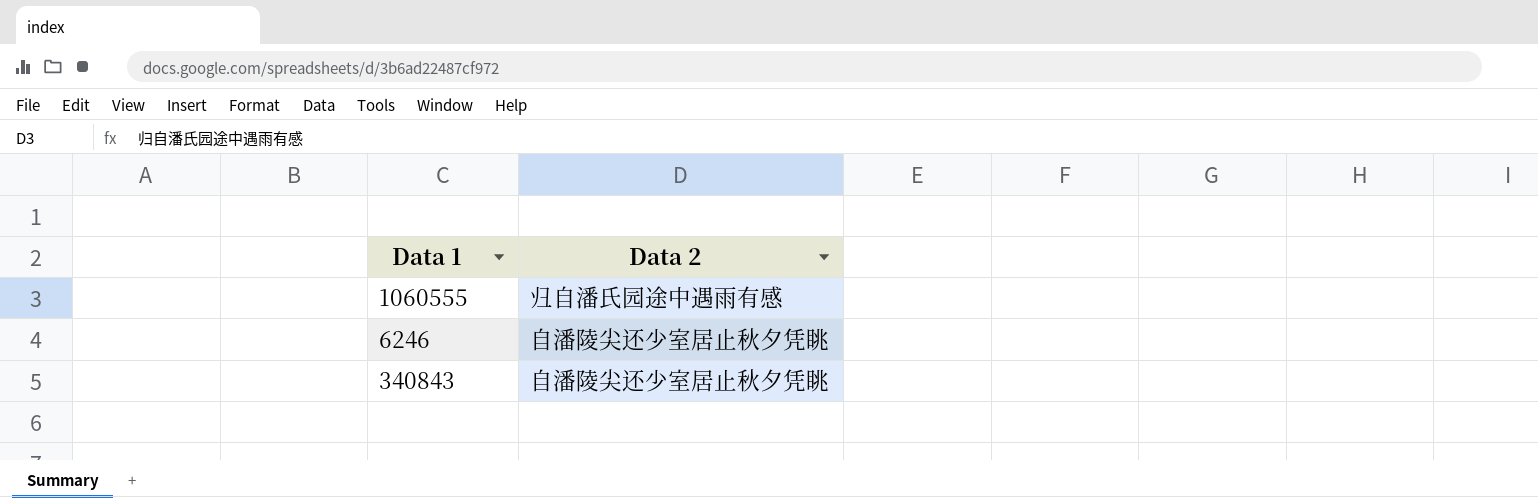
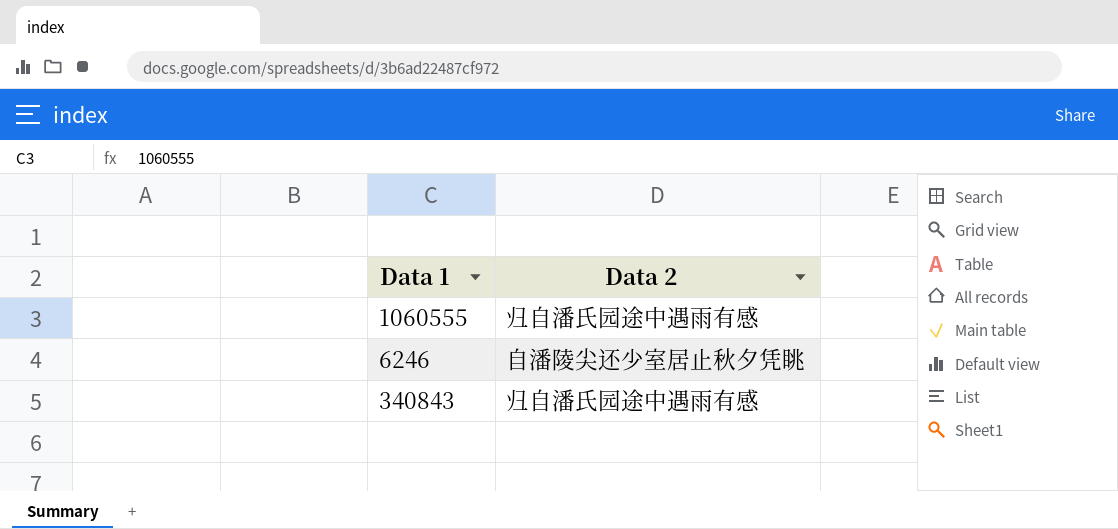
340843 | Data 2: 自潘陵尖还少室居止秋夕凭眺 -> 归自潘氏园途中遇雨有感

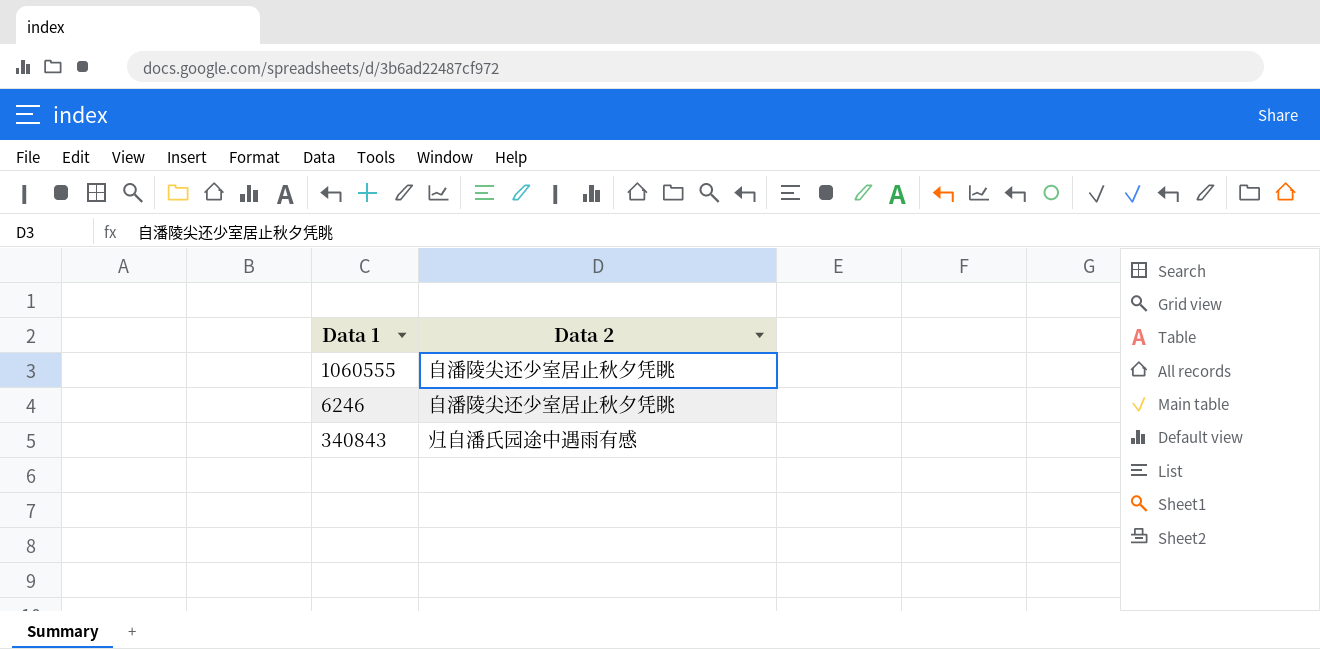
1060555 | Data 2: 归自潘氏园途中遇雨有感 -> 自潘陵尖还少室居止秋夕凭眺

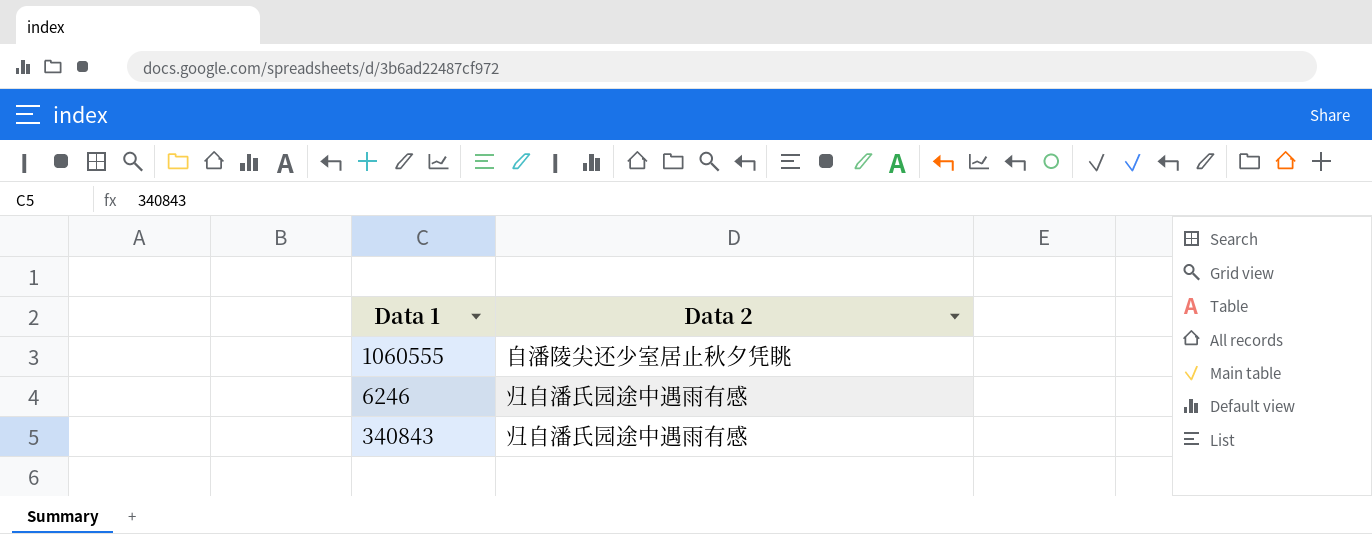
6246 | Data 2: 自潘陵尖还少室居止秋夕凭眺 -> 归自潘氏园途中遇雨有感

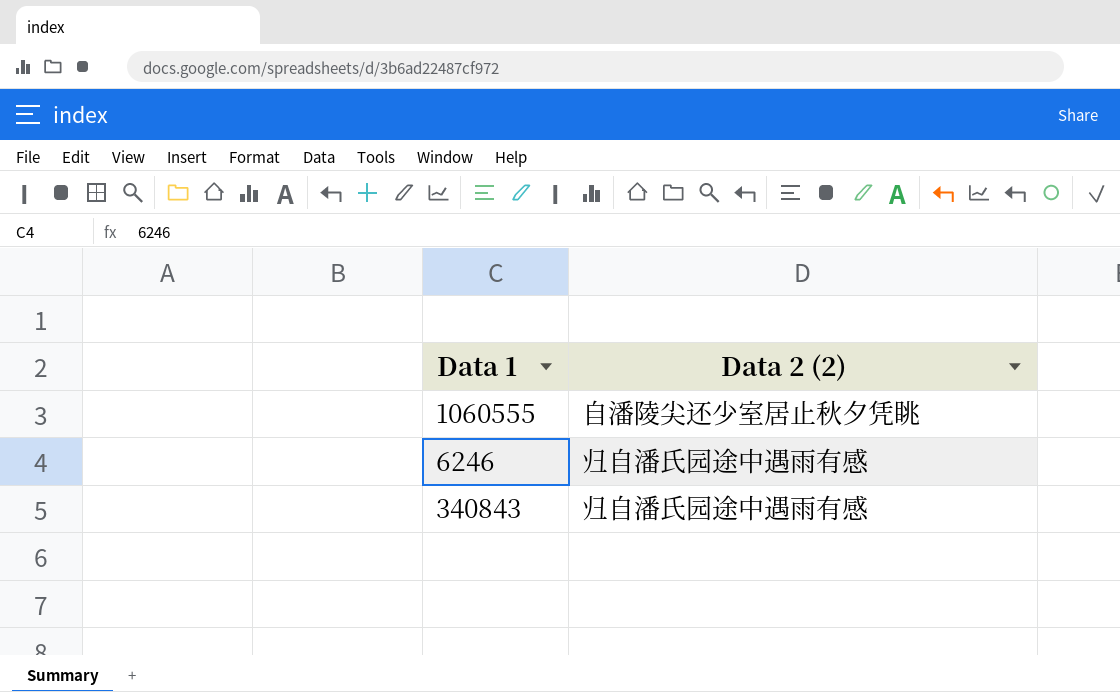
column name: Data 2 -> Data 2 (2)

